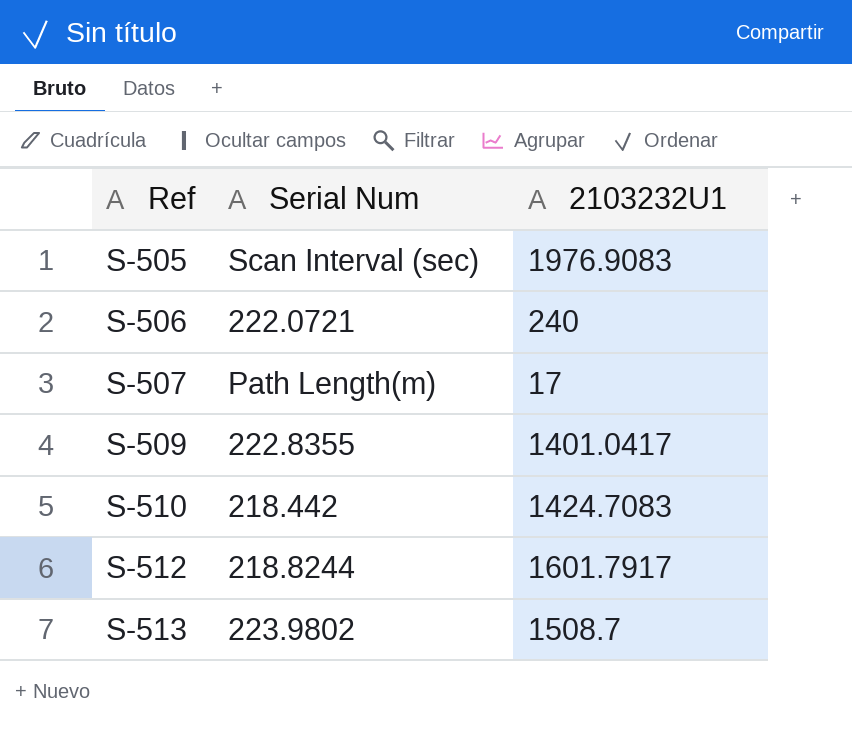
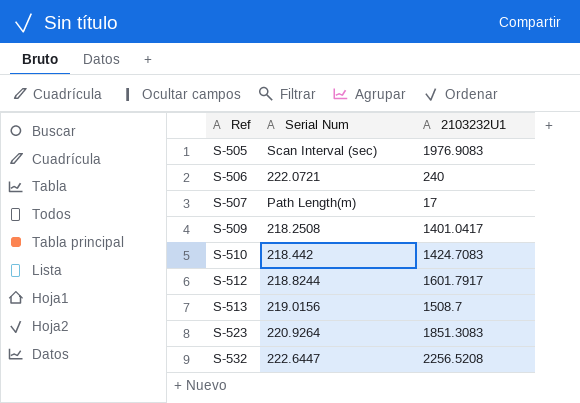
S-509 | Serial Num: 222.8355 -> 218.2508
S-513 | Serial Num: 223.9802 -> 219.0156
row S-523: none -> 220.9264 | 1851.3083
row S-532: none -> 222.6447 | 2256.5208

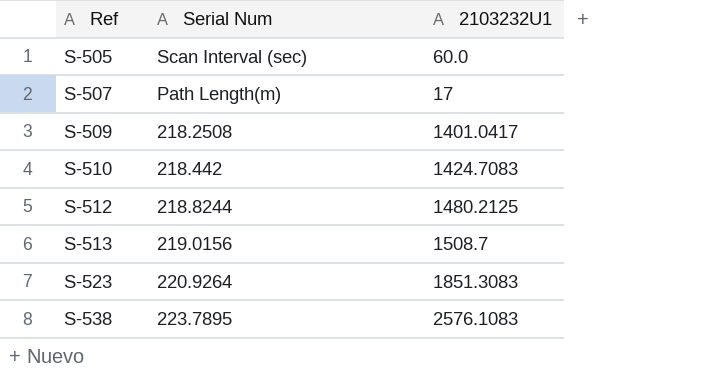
row S-506: 222.0721 | 240 -> none
row S-532: 222.6447 | 2256.5208 -> none
S-505 | 2103232U1: 1976.9083 -> 60.0
S-512 | 2103232U1: 1601.7917 -> 1480.2125
row S-538: none -> 223.7895 | 2576.1083

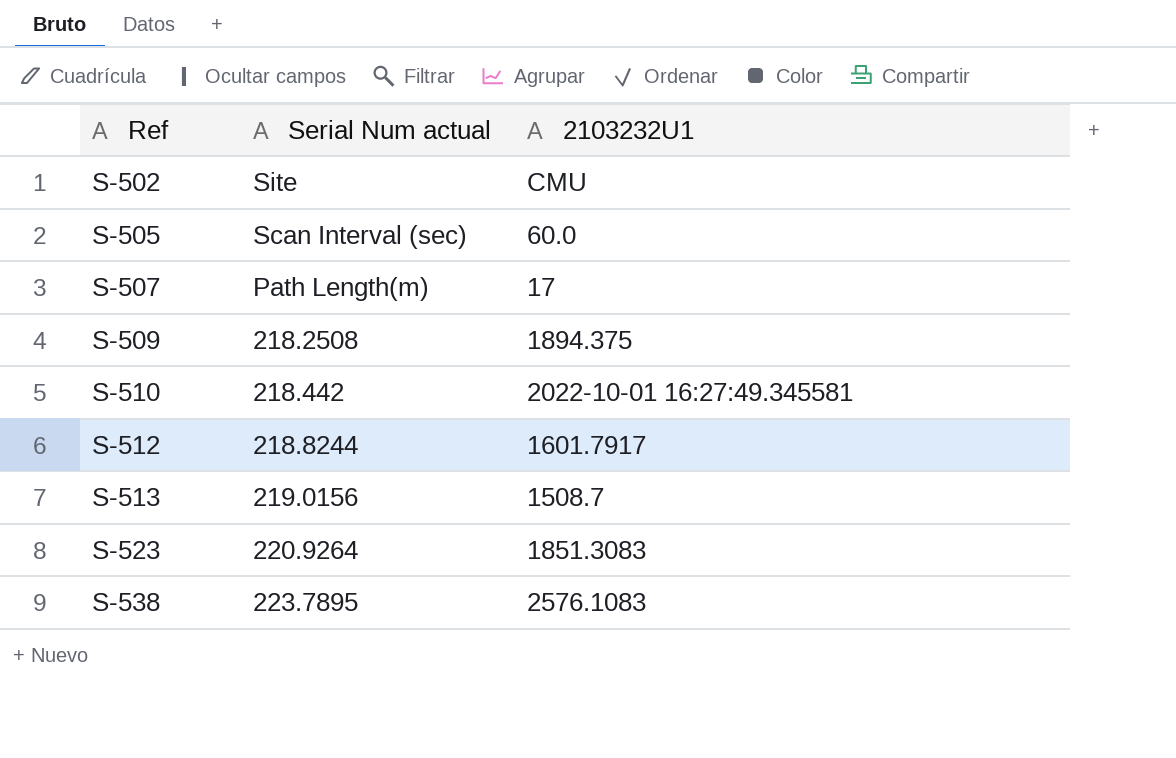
column name: Serial Num -> Serial Num actual
row S-502: none -> Site | CMU
S-509 | 2103232U1: 1401.0417 -> 1894.375
S-510 | 2103232U1: 1424.7083 -> 2022-10-01 16:27:49.345581
S-512 | 2103232U1: 1480.2125 -> 1601.7917

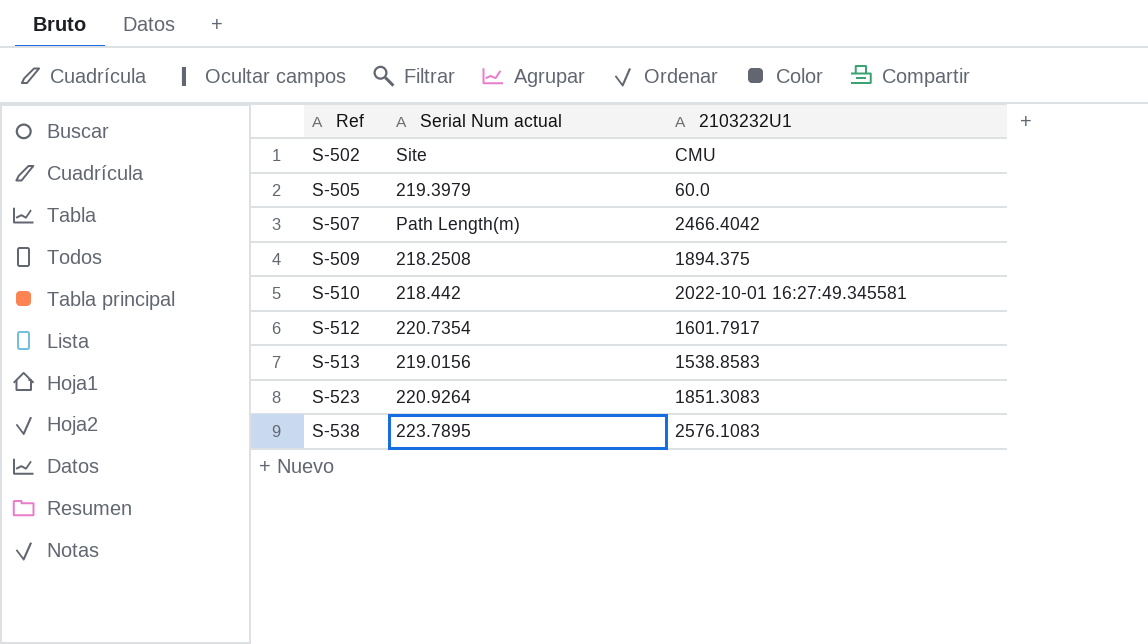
S-505 | Serial Num actual: Scan Interval (sec) -> 219.3979
S-507 | 2103232U1: 17 -> 2466.4042
S-512 | Serial Num actual: 218.8244 -> 220.7354
S-513 | 2103232U1: 1508.7 -> 1538.8583

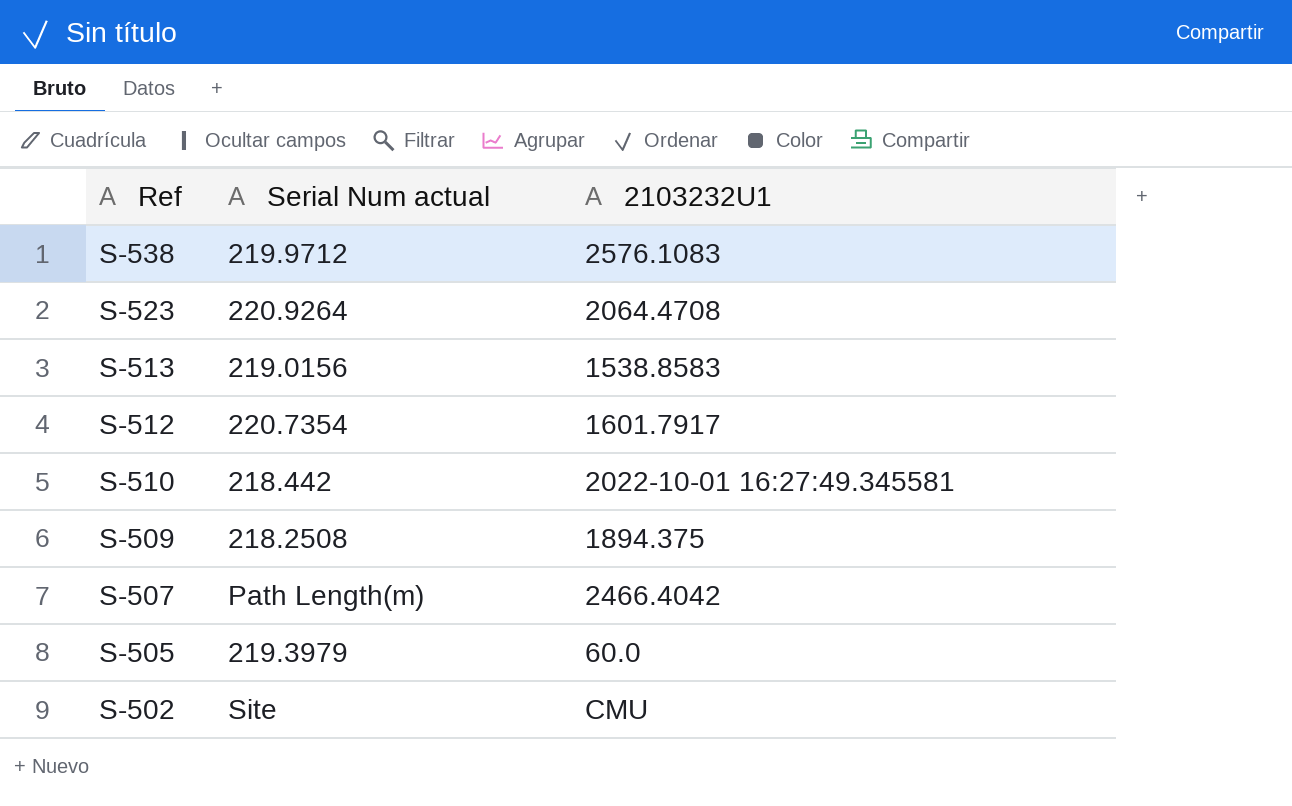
row order: Ref ascending -> Ref descending
S-538 | Serial Num actual: 223.7895 -> 219.9712
S-523 | 2103232U1: 1851.3083 -> 2064.4708

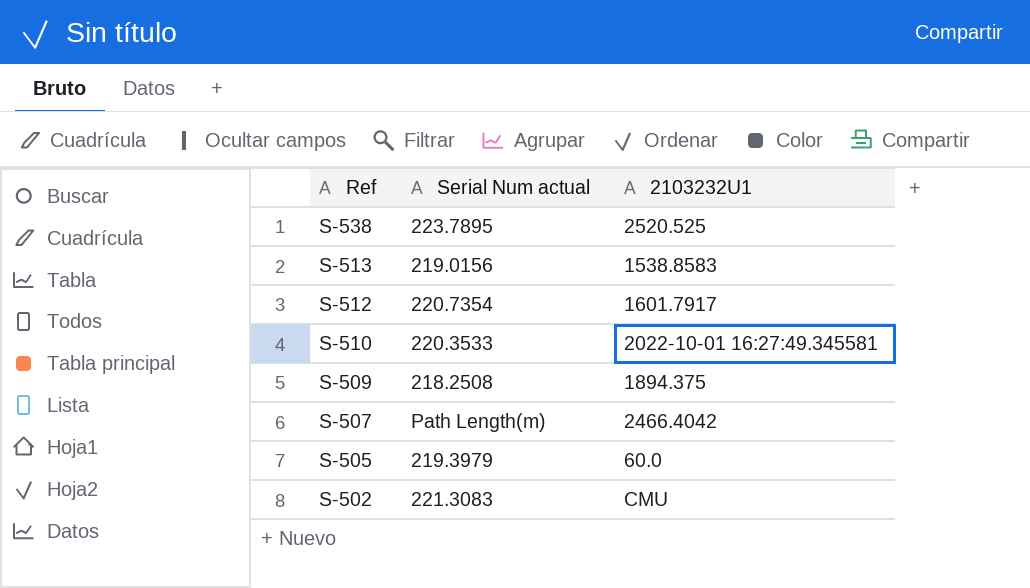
row S-523: 220.9264 | 2064.4708 -> none
S-538 | Serial Num actual: 219.9712 -> 223.7895
S-538 | 2103232U1: 2576.1083 -> 2520.525
S-510 | Serial Num actual: 218.442 -> 220.3533
S-502 | Serial Num actual: Site -> 221.3083

